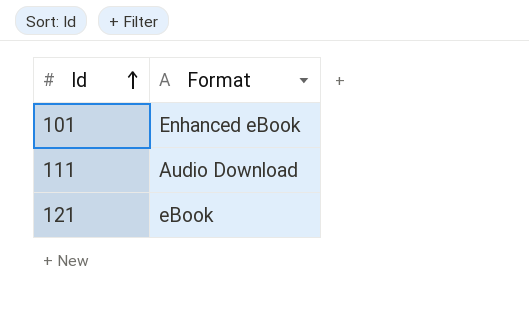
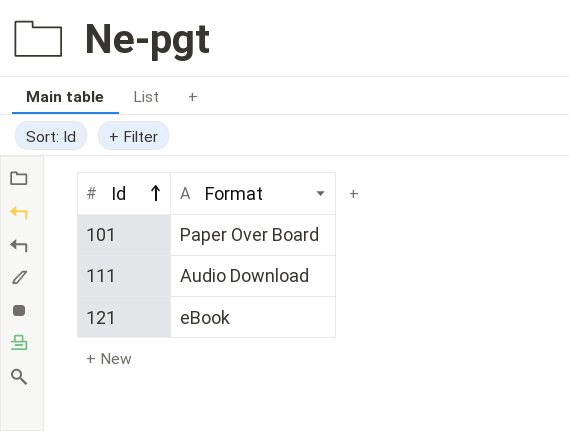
101 | Format: Enhanced eBook -> Paper Over Board

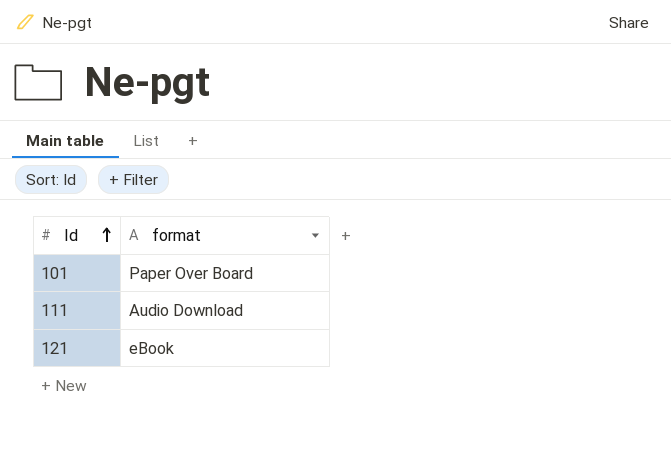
column name: Format -> format

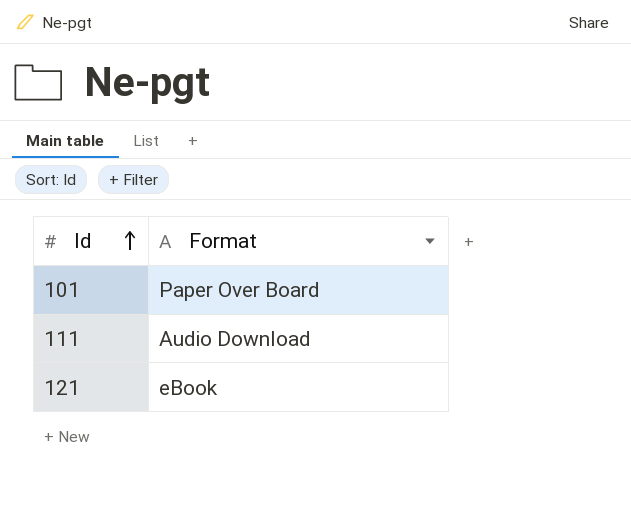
column name: format -> Format

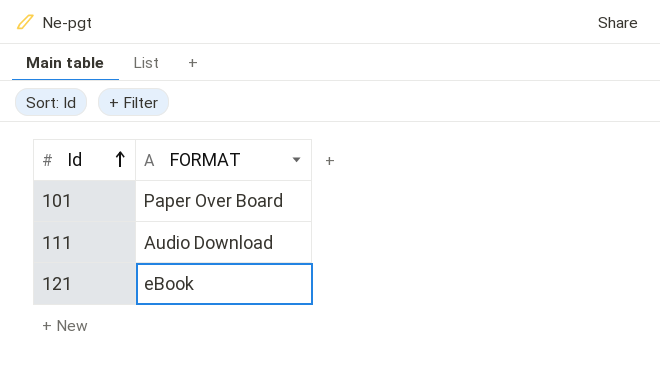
column name: Format -> FORMAT

